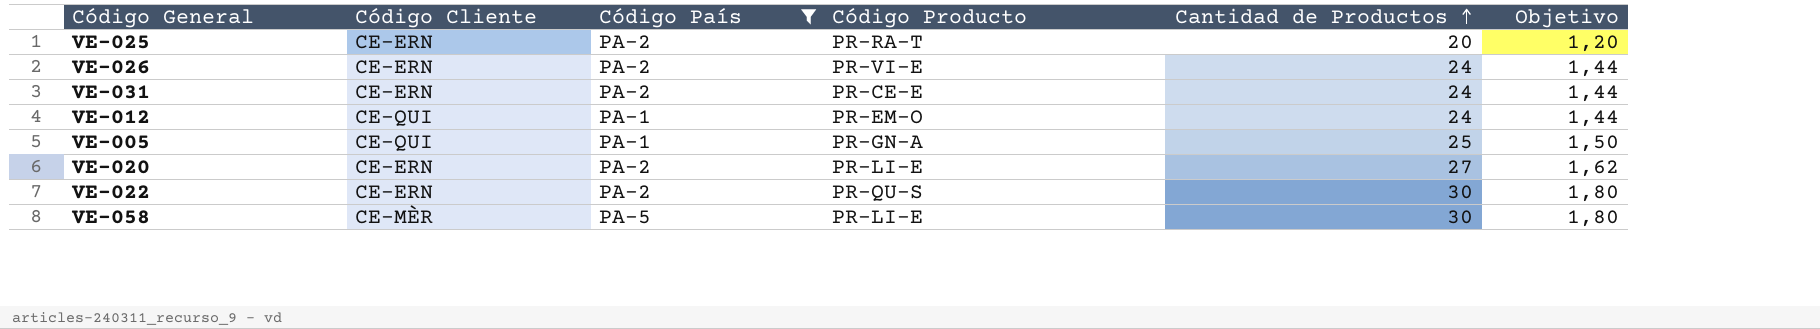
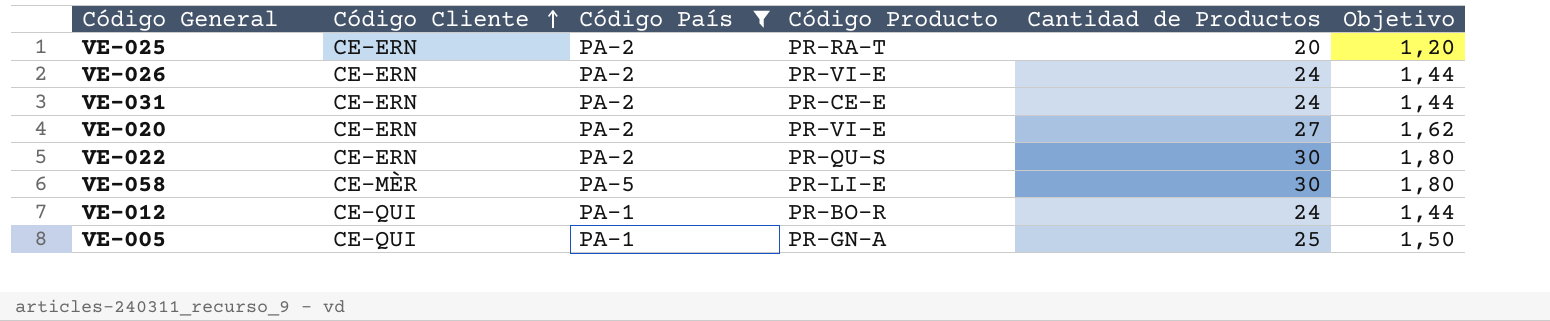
row order: Cantidad de Productos ascending -> Código Cliente ascending
VE-020 | Código Producto: PR-LI-E -> PR-VI-E
VE-012 | Código Producto: PR-EM-O -> PR-BO-R

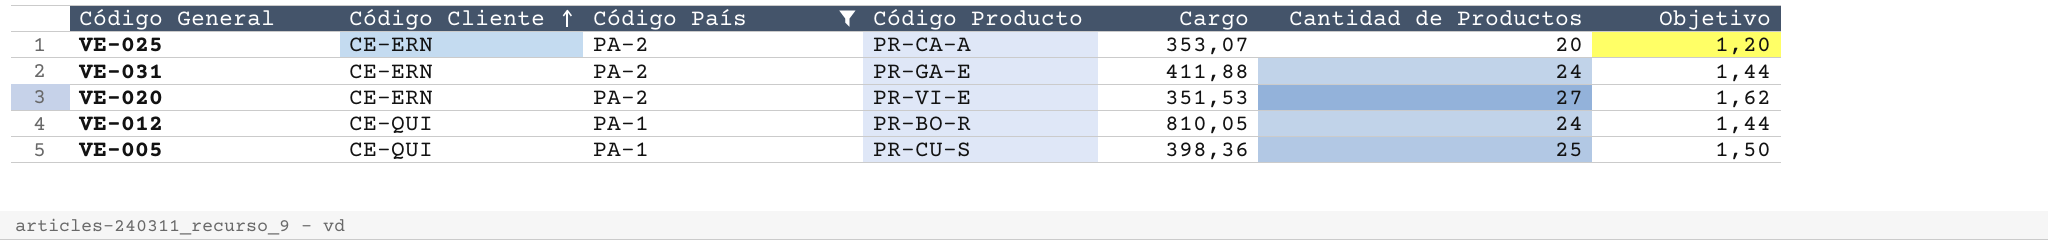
column Cargo | position: none -> 5
row VE-026: CE-ERN | PA-2 | PR-VI-E | 24 | 1,44 -> none
row VE-022: CE-ERN | PA-2 | PR-QU-S | 30 | 1,80 -> none
row VE-058: CE-MÈR | PA-5 | PR-LI-E | 30 | 1,80 -> none
VE-025 | Código Producto: PR-RA-T -> PR-CA-A
VE-031 | Código Producto: PR-CE-E -> PR-GA-E
VE-005 | Código Producto: PR-GN-A -> PR-CU-S

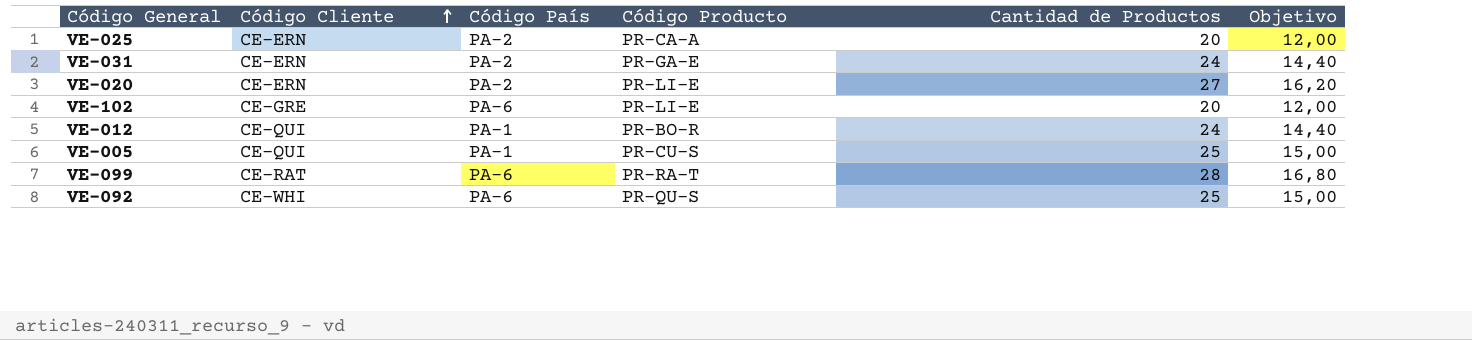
filter: Código País != PA-6 -> none
column Cargo | position: 5 -> none
column Objetivo | formula: [Cantidad de Productos] * 0,06 -> [Cantidad de Productos] * 0,6
VE-020 | Código Producto: PR-VI-E -> PR-LI-E

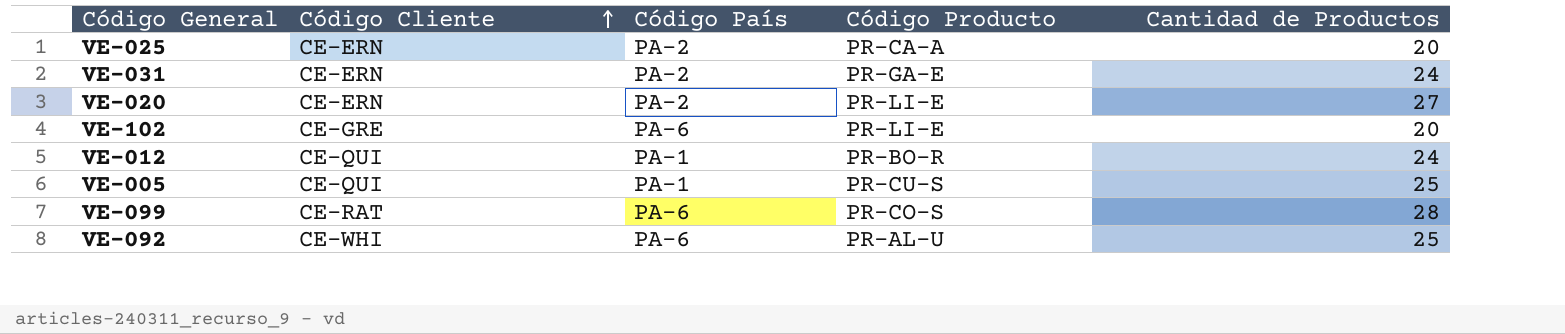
column Objetivo | formula: [Cantidad de Productos] * 0,6 -> none
VE-099 | Código Producto: PR-RA-T -> PR-CO-S
VE-092 | Código Producto: PR-QU-S -> PR-AL-U

